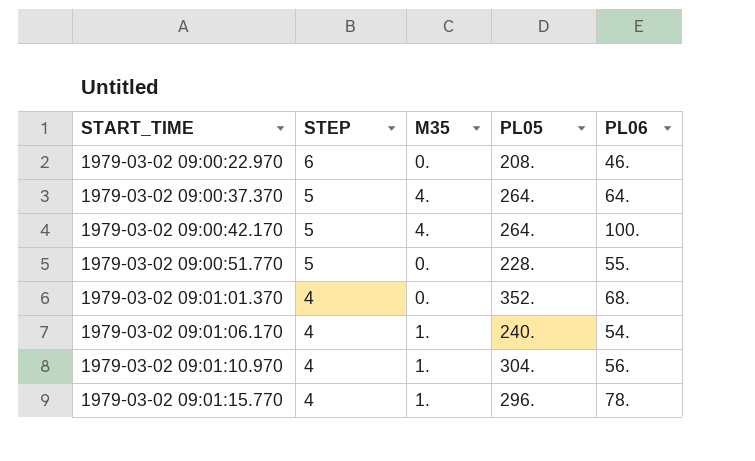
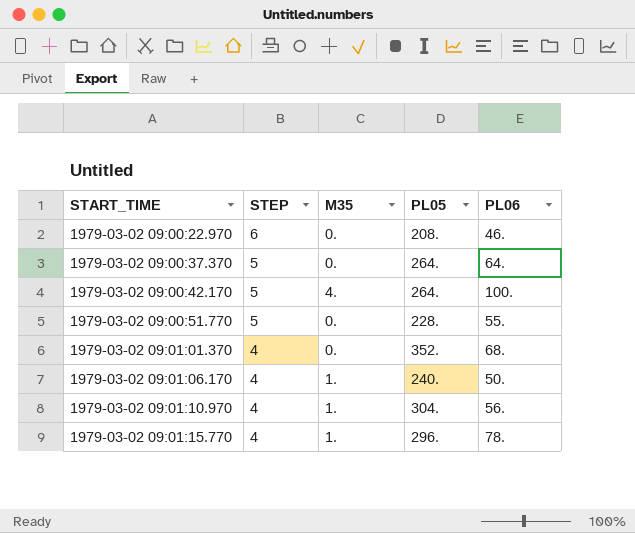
1979-03-02 09:00:37.370 | M35: 4. -> 0.
1979-03-02 09:01:06.170 | PL06: 54. -> 50.

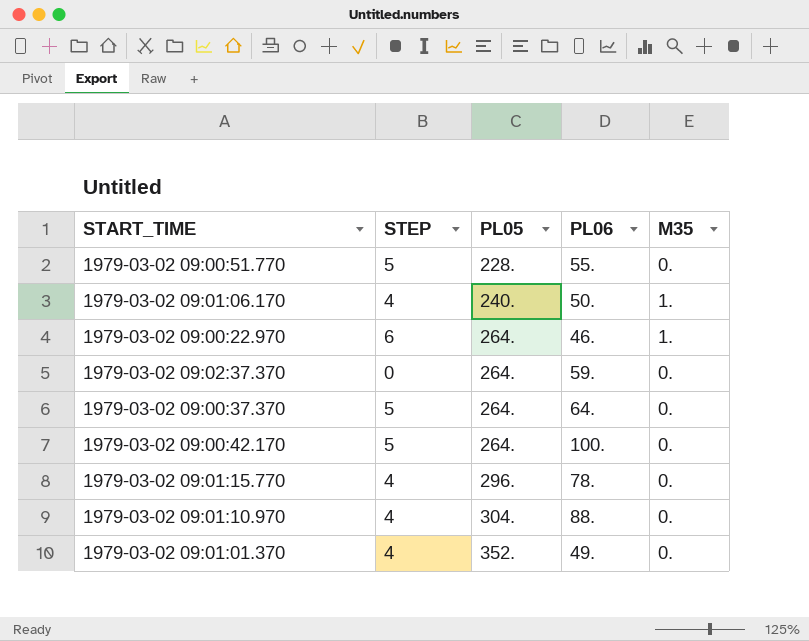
row order: START_TIME ascending -> PL05 ascending
column M35 | position: 3 -> 5
1979-03-02 09:00:22.970 | PL05: 208. -> 264.
1979-03-02 09:00:22.970 | M35: 0. -> 1.
row 1979-03-02 09:02:37.370: none -> 0 | 264. | 59. | 0.
1979-03-02 09:00:42.170 | M35: 4. -> 0.
1979-03-02 09:01:15.770 | M35: 1. -> 0.
1979-03-02 09:01:10.970 | PL06: 56. -> 88.
1979-03-02 09:01:10.970 | M35: 1. -> 0.
1979-03-02 09:01:01.370 | PL06: 68. -> 49.

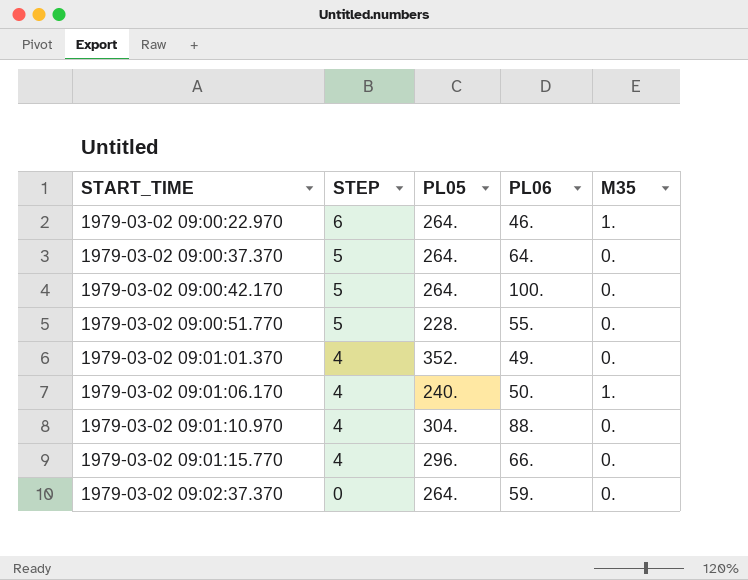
row order: PL05 ascending -> START_TIME ascending
1979-03-02 09:01:15.770 | PL06: 78. -> 66.

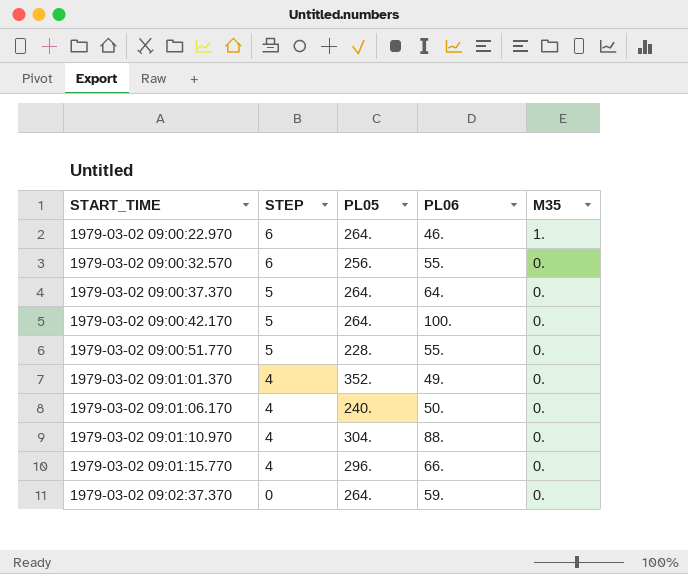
row 1979-03-02 09:00:32.570: none -> 6 | 256. | 55. | 0.
1979-03-02 09:01:06.170 | M35: 1. -> 0.

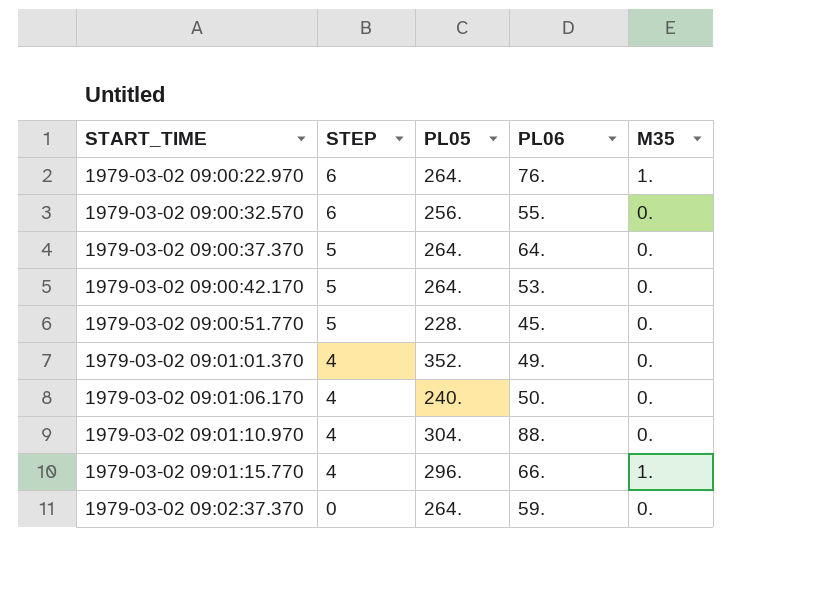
1979-03-02 09:00:22.970 | PL06: 46. -> 76.
1979-03-02 09:00:42.170 | PL06: 100. -> 53.
1979-03-02 09:00:51.770 | PL06: 55. -> 45.
1979-03-02 09:01:15.770 | M35: 0. -> 1.

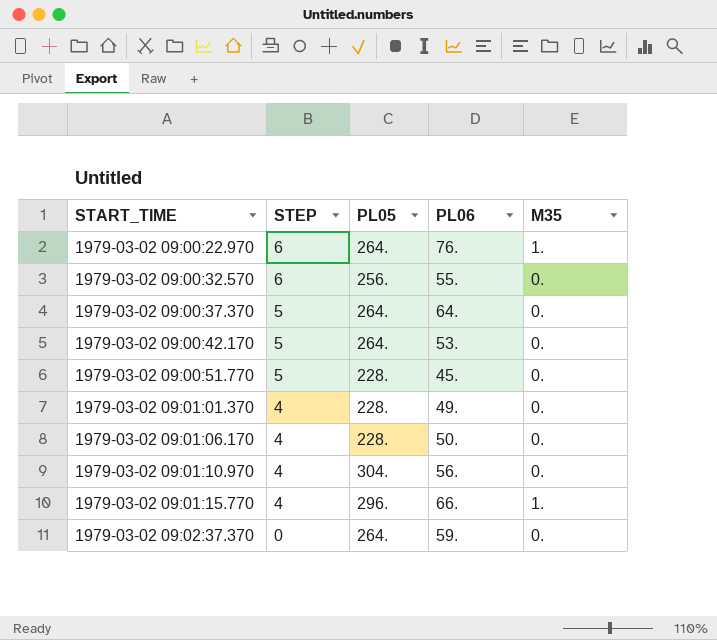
1979-03-02 09:01:01.370 | PL05: 352. -> 228.
1979-03-02 09:01:06.170 | PL05: 240. -> 228.
1979-03-02 09:01:10.970 | PL06: 88. -> 56.

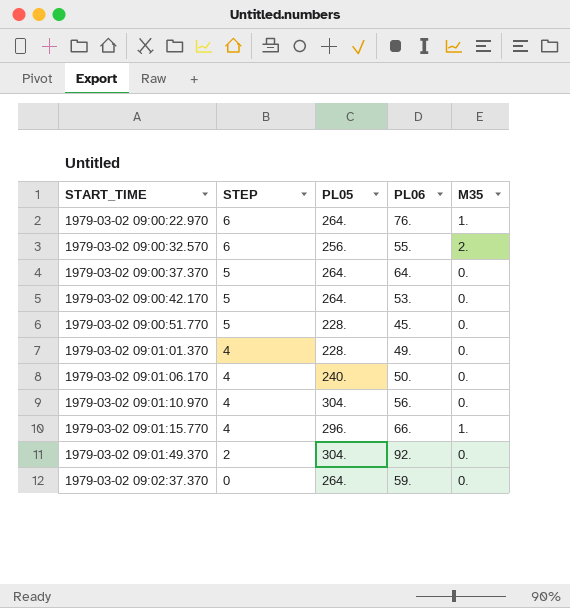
1979-03-02 09:00:32.570 | M35: 0. -> 2.
1979-03-02 09:01:06.170 | PL05: 228. -> 240.
row 1979-03-02 09:01:49.370: none -> 2 | 304. | 92. | 0.

